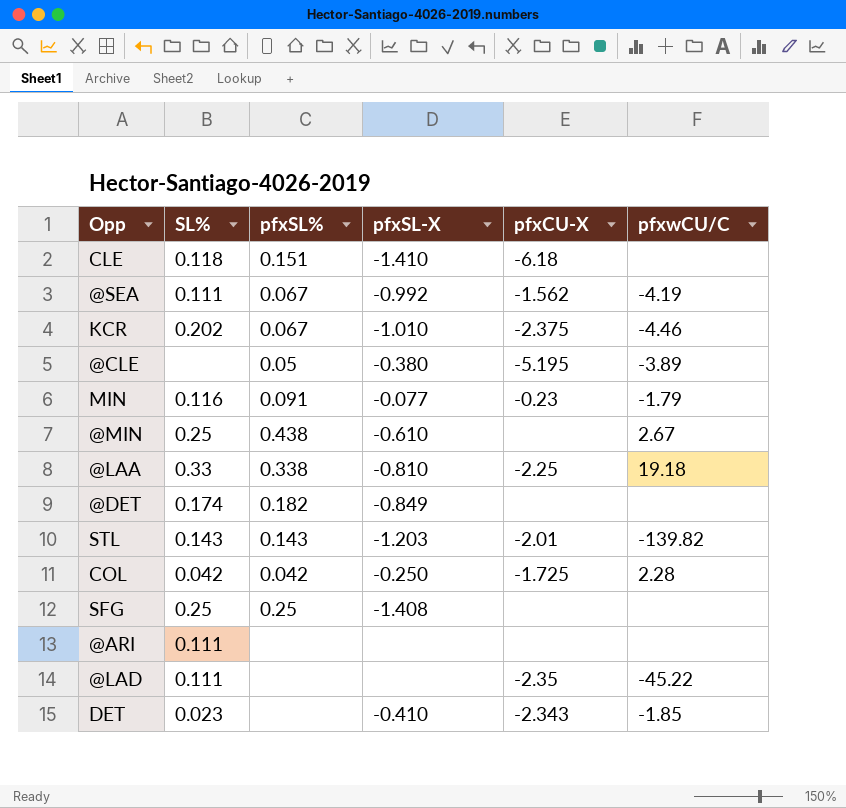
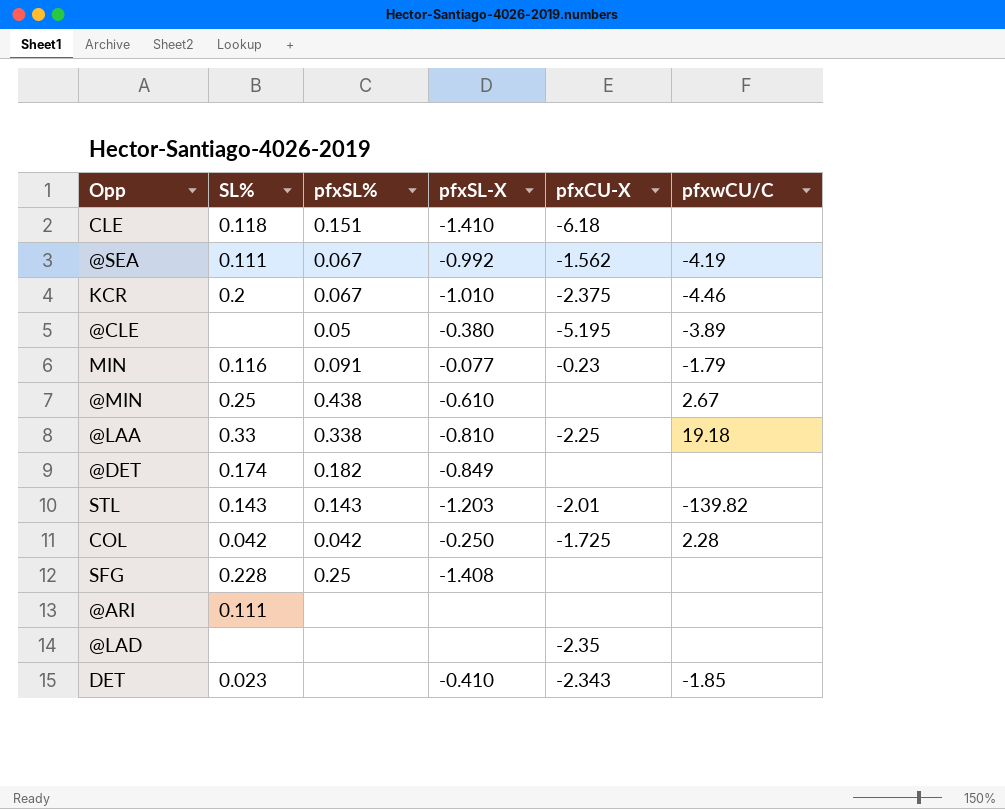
KCR | SL%: 0.202 -> 0.2
SFG | SL%: 0.25 -> 0.228
@LAD | SL%: 0.111 -> none
@LAD | pfxwCU/C: -45.22 -> none

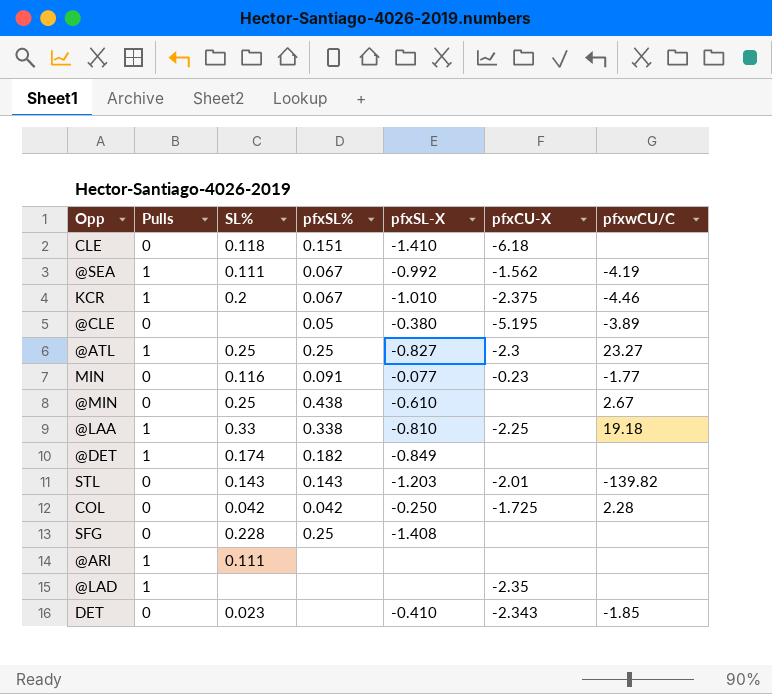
column Pulls | position: none -> 2
row @ATL: none -> 1 | 0.25 | 0.25 | -0.827 | -2.3 | 23.27
MIN | pfxwCU/C: -1.79 -> -1.77

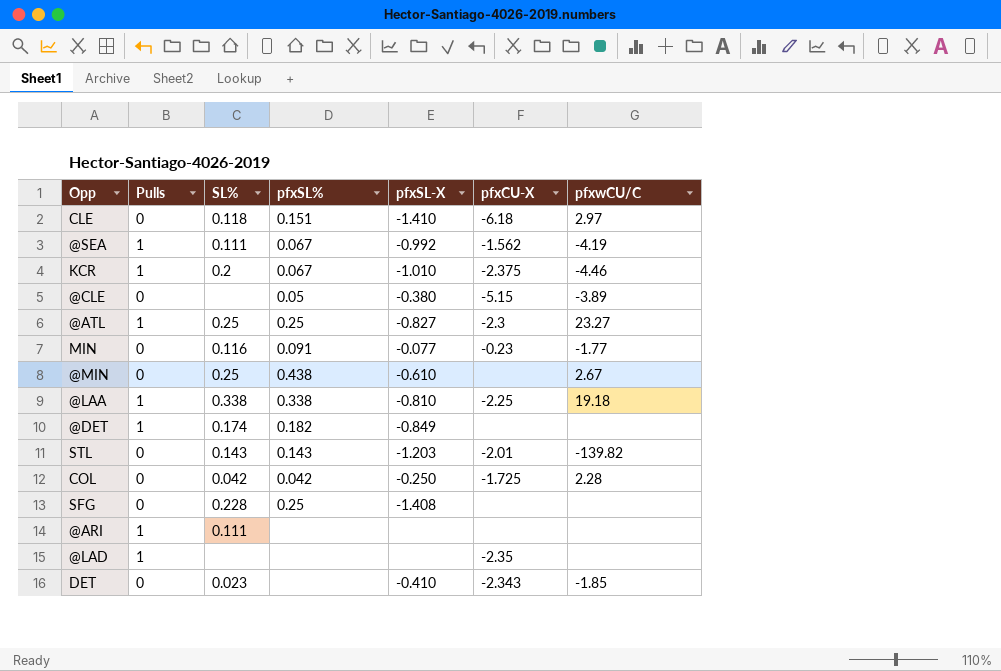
CLE | pfxwCU/C: none -> 2.97
@CLE | pfxCU-X: -5.195 -> -5.15
@LAA | SL%: 0.33 -> 0.338

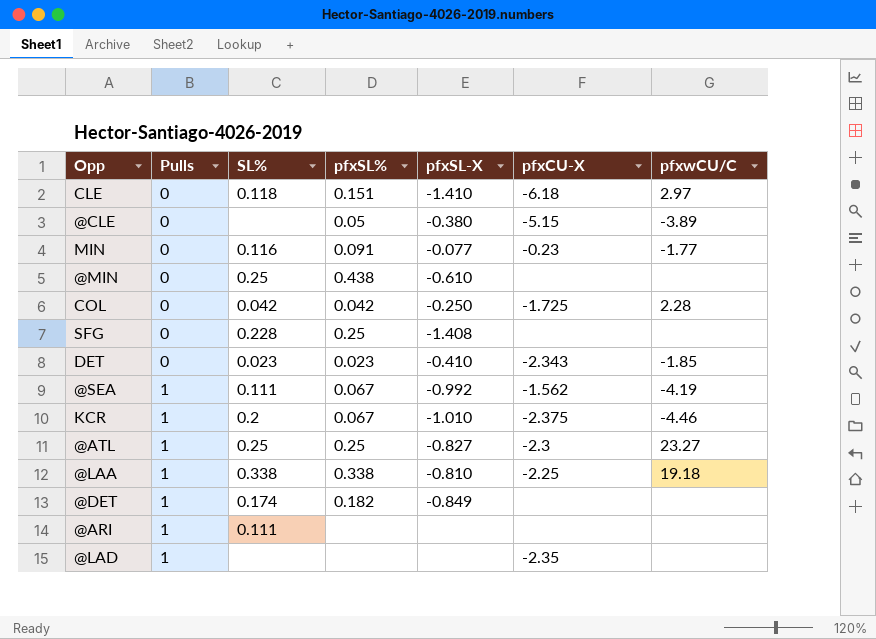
row order: none -> Pulls ascending
row STL: 0 | 0.143 | 0.143 | -1.203 | -2.01 | -139.82 -> none
@MIN | pfxwCU/C: 2.67 -> none
DET | pfxSL%: none -> 0.023

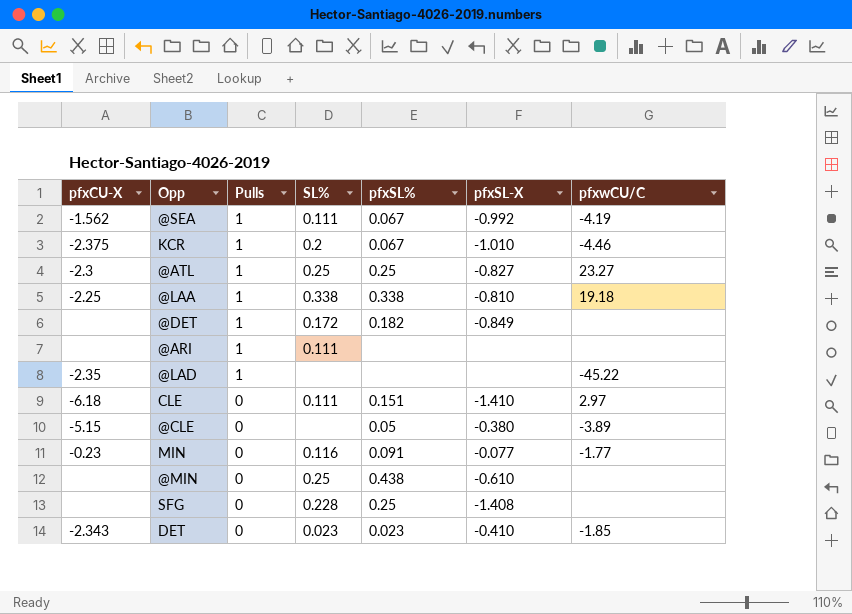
row order: Pulls ascending -> Pulls descending
column pfxCU-X | position: 6 -> 1
row COL: 0 | 0.042 | 0.042 | -0.250 | -1.725 | 2.28 -> none
@DET | SL%: 0.174 -> 0.172
@LAD | pfxwCU/C: none -> -45.22
CLE | SL%: 0.118 -> 0.111

